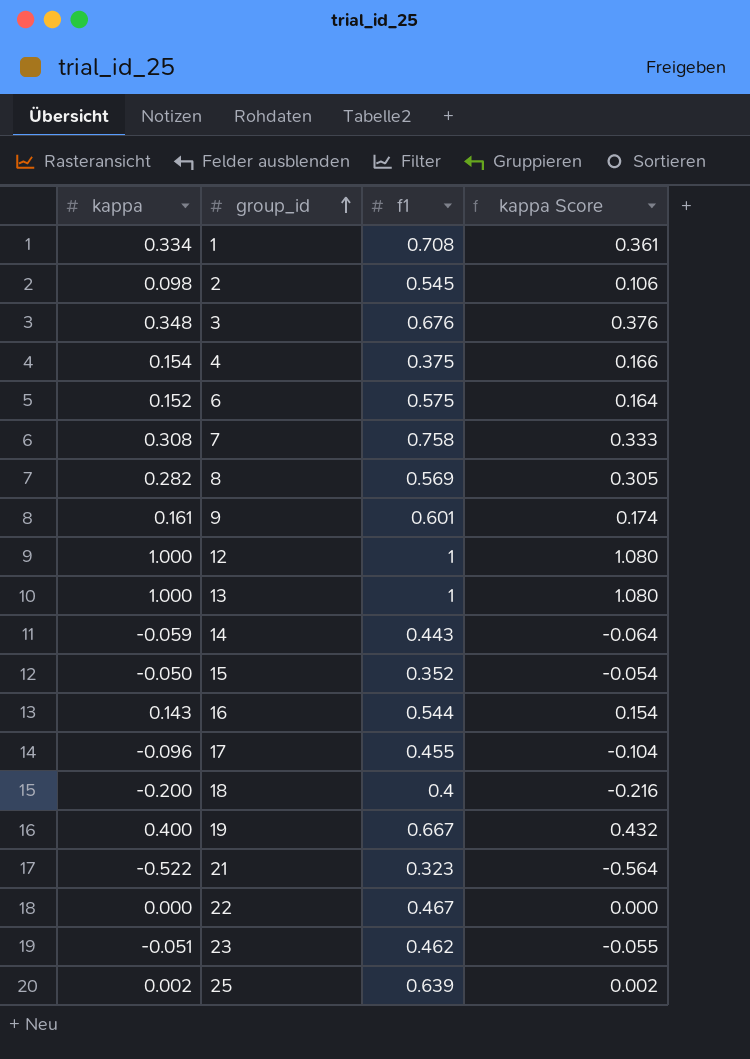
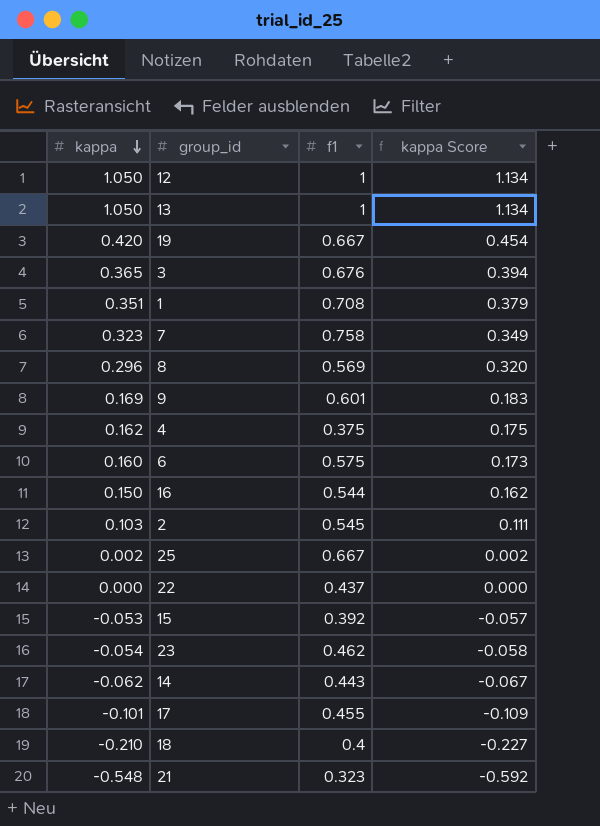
row order: group_id ascending -> kappa descending
12 | kappa: 1.000 -> 1.050
12 | kappa Score: 1.080 -> 1.134
13 | kappa: 1.000 -> 1.050
13 | kappa Score: 1.080 -> 1.134
19 | kappa: 0.400 -> 0.420
19 | kappa Score: 0.432 -> 0.454
3 | kappa: 0.348 -> 0.365
3 | kappa Score: 0.376 -> 0.394
1 | kappa: 0.334 -> 0.351
1 | kappa Score: 0.361 -> 0.379
7 | kappa: 0.308 -> 0.323
7 | kappa Score: 0.333 -> 0.349
8 | kappa: 0.282 -> 0.296
8 | kappa Score: 0.305 -> 0.320
9 | kappa: 0.161 -> 0.169
9 | kappa Score: 0.174 -> 0.183
4 | kappa: 0.154 -> 0.162
4 | kappa Score: 0.166 -> 0.175
6 | kappa: 0.152 -> 0.160
6 | kappa Score: 0.164 -> 0.173
16 | kappa: 0.143 -> 0.150
16 | kappa Score: 0.154 -> 0.162
2 | kappa: 0.098 -> 0.103
2 | kappa Score: 0.106 -> 0.111
25 | f1: 0.639 -> 0.667
22 | f1: 0.467 -> 0.437
15 | kappa: -0.050 -> -0.053
15 | f1: 0.352 -> 0.392
15 | kappa Score: -0.054 -> -0.057
23 | kappa: -0.051 -> -0.054
23 | kappa Score: -0.055 -> -0.058
14 | kappa: -0.059 -> -0.062
14 | kappa Score: -0.064 -> -0.067
17 | kappa: -0.096 -> -0.101
17 | kappa Score: -0.104 -> -0.109
18 | kappa: -0.200 -> -0.210
18 | kappa Score: -0.216 -> -0.227
21 | kappa: -0.522 -> -0.548
21 | kappa Score: -0.564 -> -0.592

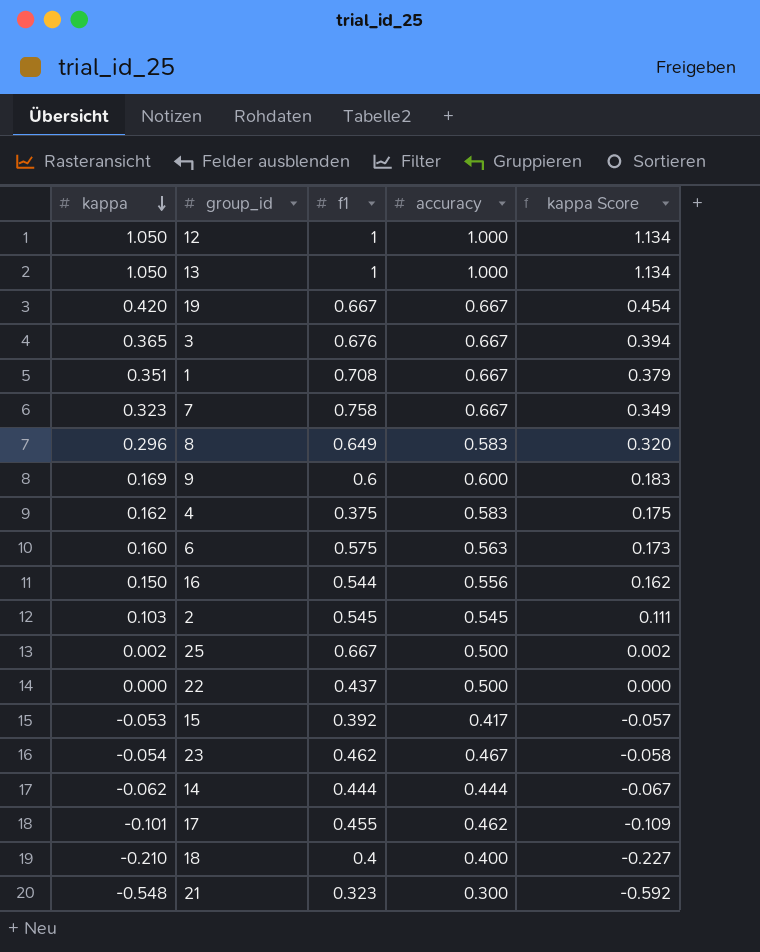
column accuracy | position: none -> 4
8 | f1: 0.569 -> 0.649
9 | f1: 0.601 -> 0.6
14 | f1: 0.443 -> 0.444

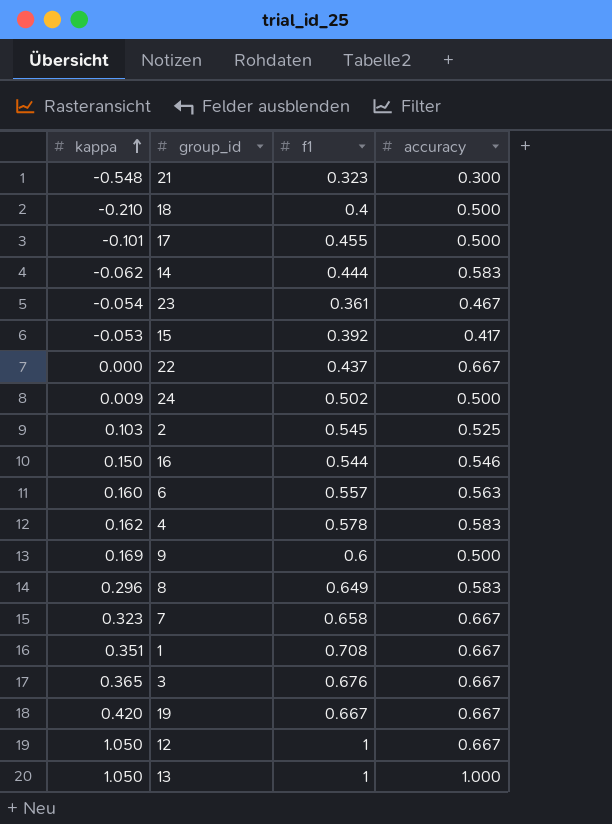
row order: kappa descending -> kappa ascending
column kappa Score | formula: [kappa] * 1.08 -> none
row 25: 0.002 | 0.667 | 0.500 | 0.002 -> none
18 | accuracy: 0.400 -> 0.500
17 | accuracy: 0.462 -> 0.500
14 | accuracy: 0.444 -> 0.583
23 | f1: 0.462 -> 0.361
22 | accuracy: 0.500 -> 0.667
row 24: none -> 0.009 | 0.502 | 0.500
2 | accuracy: 0.545 -> 0.525
16 | accuracy: 0.556 -> 0.546
6 | f1: 0.575 -> 0.557
4 | f1: 0.375 -> 0.578
9 | accuracy: 0.600 -> 0.500
7 | f1: 0.758 -> 0.658
12 | accuracy: 1.000 -> 0.667

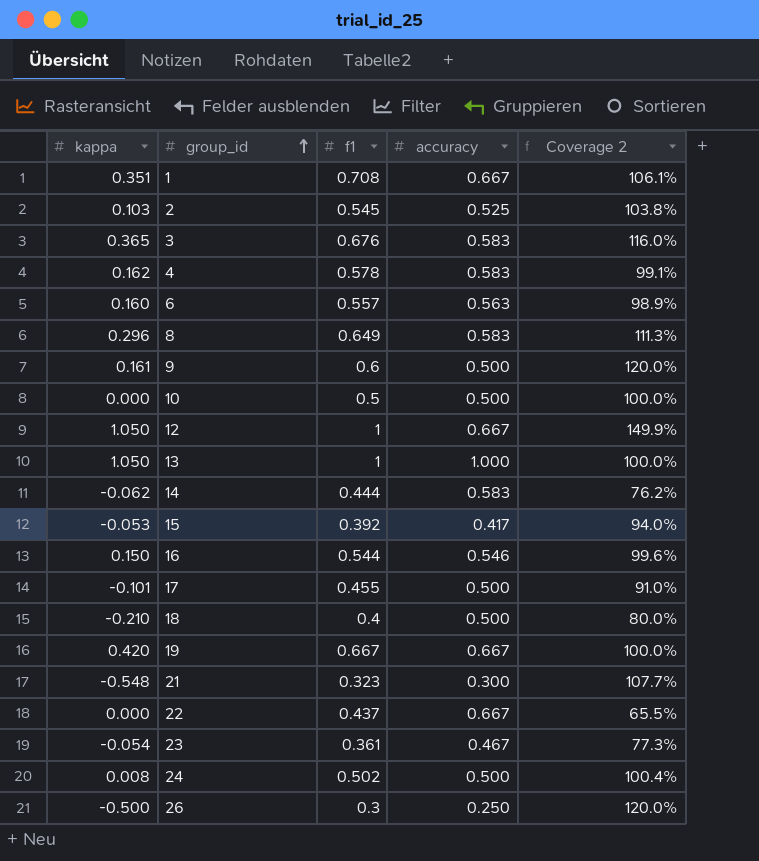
row order: kappa ascending -> group_id ascending
column Coverage 2 | formula: none -> [f1] / [accuracy]
row 7: 0.323 | 0.658 | 0.667 -> none
3 | accuracy: 0.667 -> 0.583
9 | kappa: 0.169 -> 0.161
row 10: none -> 0.000 | 0.5 | 0.500 | 100.0%
24 | kappa: 0.009 -> 0.008
row 26: none -> -0.500 | 0.3 | 0.250 | 120.0%

